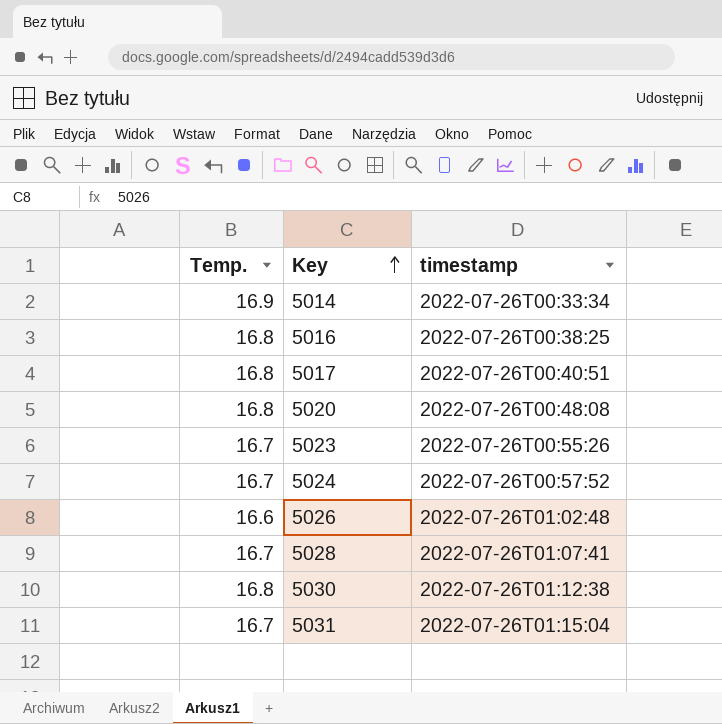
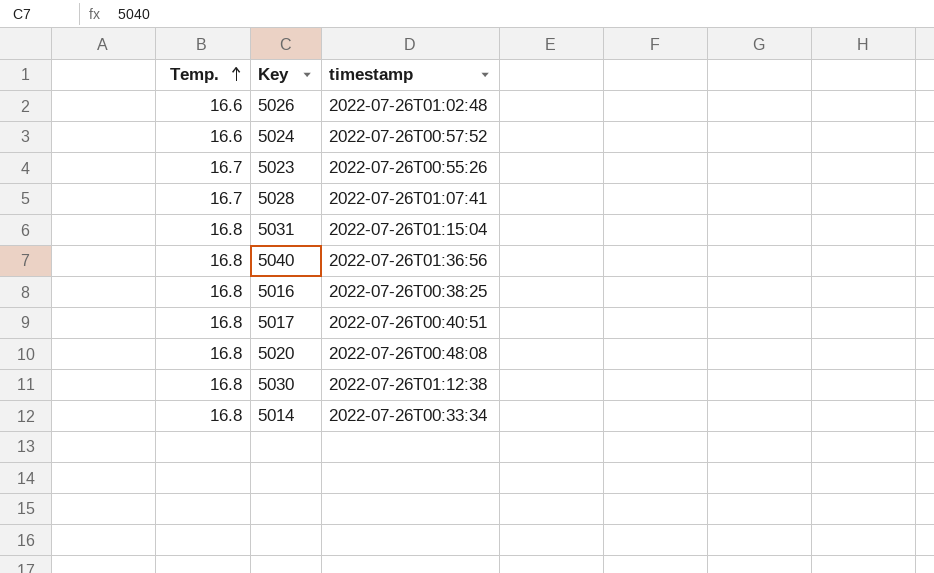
row order: Key ascending -> Temp. ascending
5024 | Temp.: 16.7 -> 16.6
5031 | Temp.: 16.7 -> 16.8
row 5040: none -> 16.8 | 2022-07-26T01:36:56
5014 | Temp.: 16.9 -> 16.8

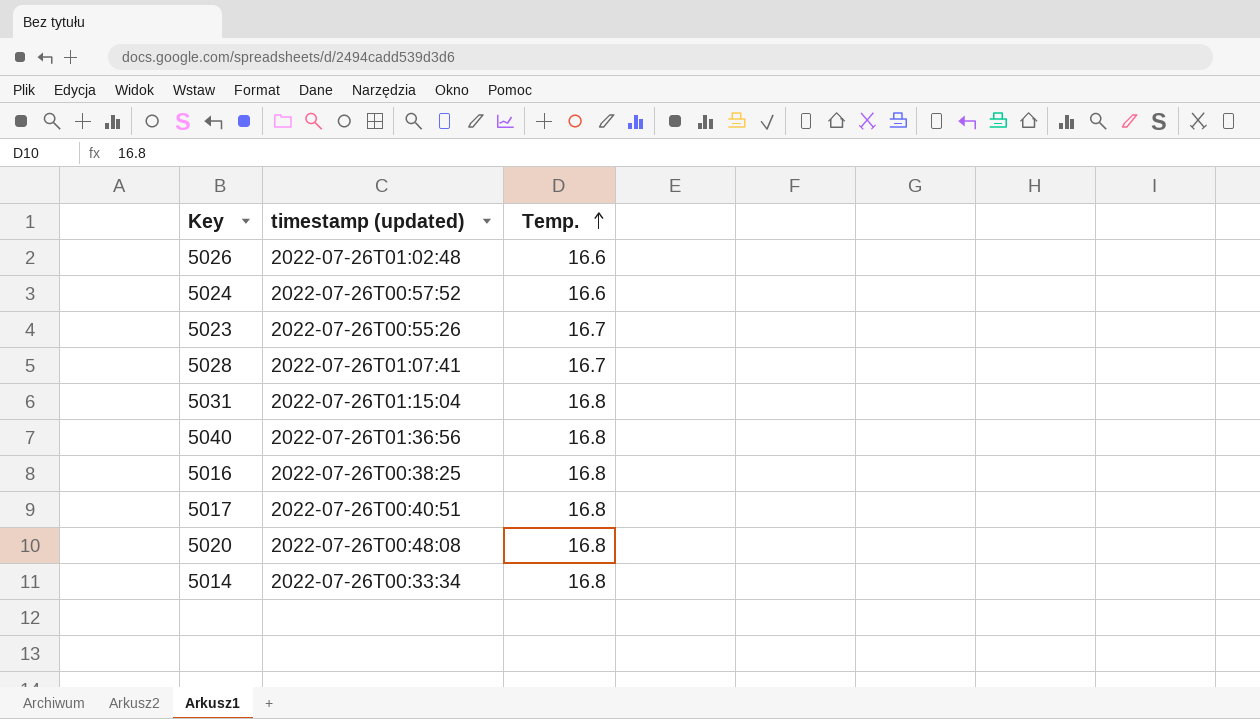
column name: timestamp -> timestamp (updated)
column Temp. | position: 1 -> 3
row 5030: 16.8 | 2022-07-26T01:12:38 -> none

